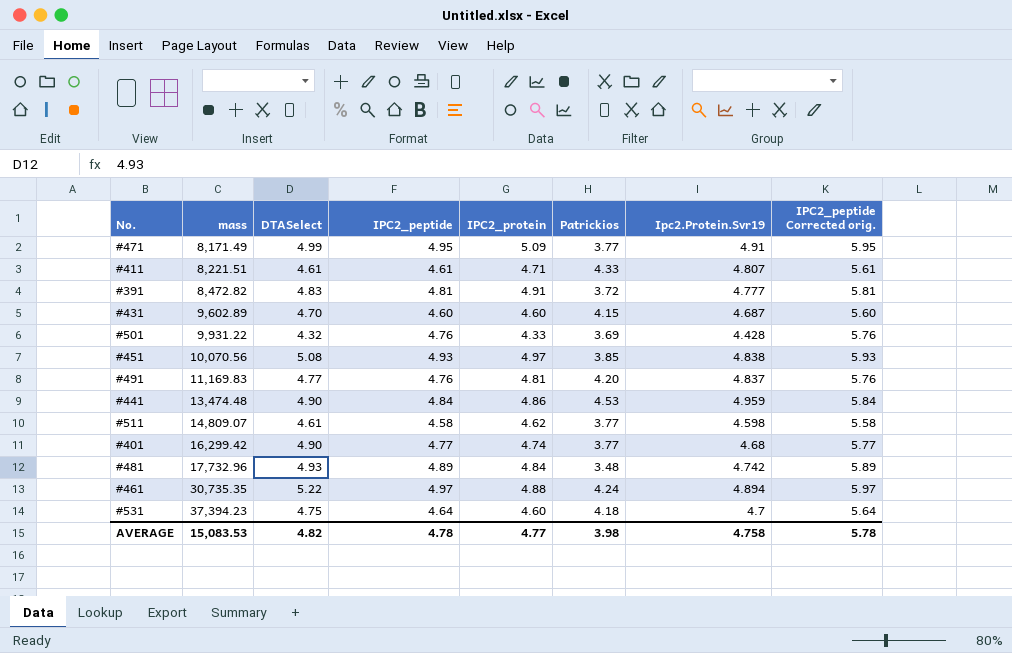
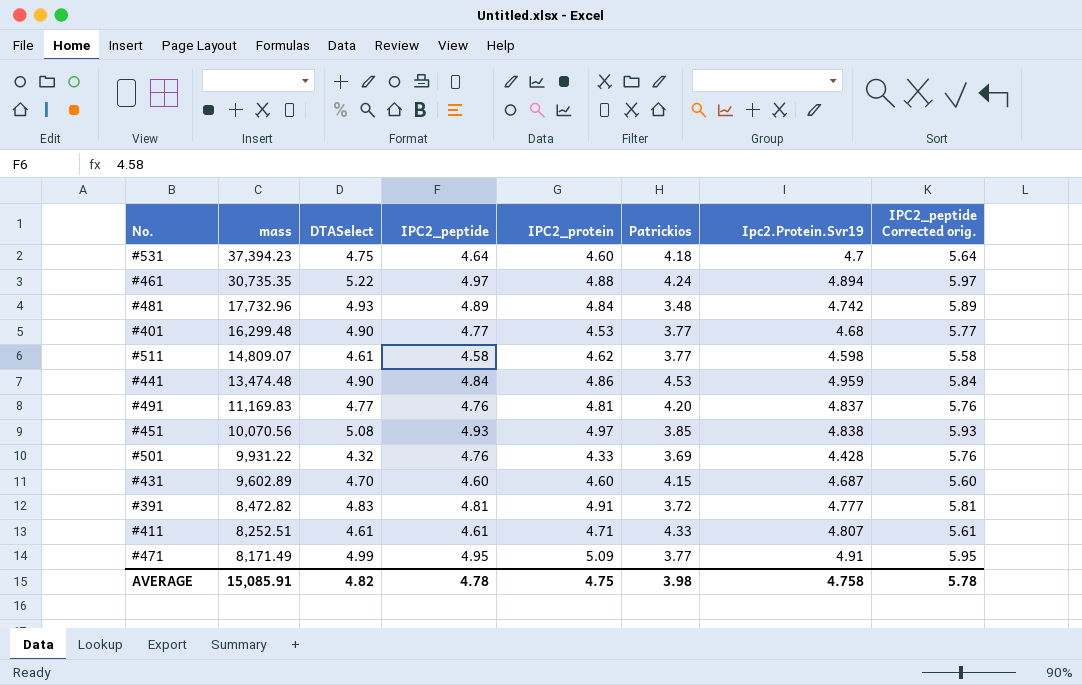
row order: mass ascending -> mass descending
#401 | mass: 16,299.42 -> 16,299.48
#401 | IPC2_protein: 4.74 -> 4.53
#411 | mass: 8,221.51 -> 8,252.51
AVERAGE | mass: 15,083.53 -> 15,085.91
AVERAGE | IPC2_protein: 4.77 -> 4.75

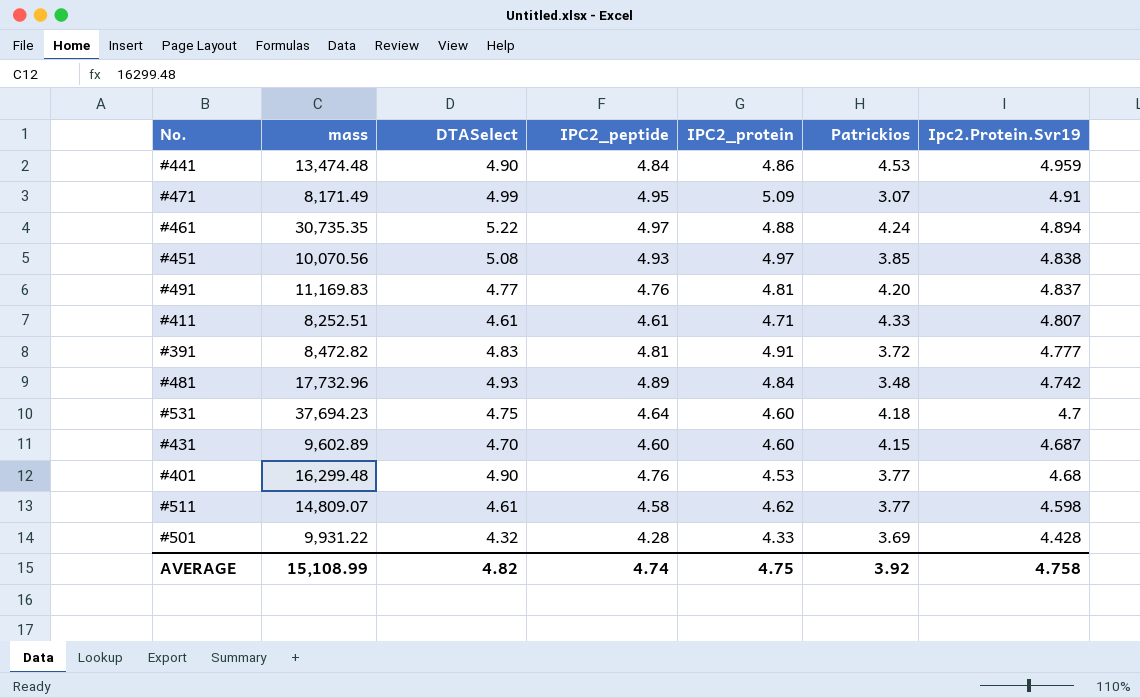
row order: mass descending -> Ipc2.Protein.Svr19 descending
column IPC2_peptide Corrected orig. | formula: [IPC2_peptide] + 1 -> none
#471 | Patrickios: 3.77 -> 3.07
#531 | mass: 37,394.23 -> 37,694.23
#401 | IPC2_peptide: 4.77 -> 4.76
#501 | IPC2_peptide: 4.76 -> 4.28
AVERAGE | mass: 15,085.91 -> 15,108.99
AVERAGE | IPC2_peptide: 4.78 -> 4.74
AVERAGE | Patrickios: 3.98 -> 3.92

